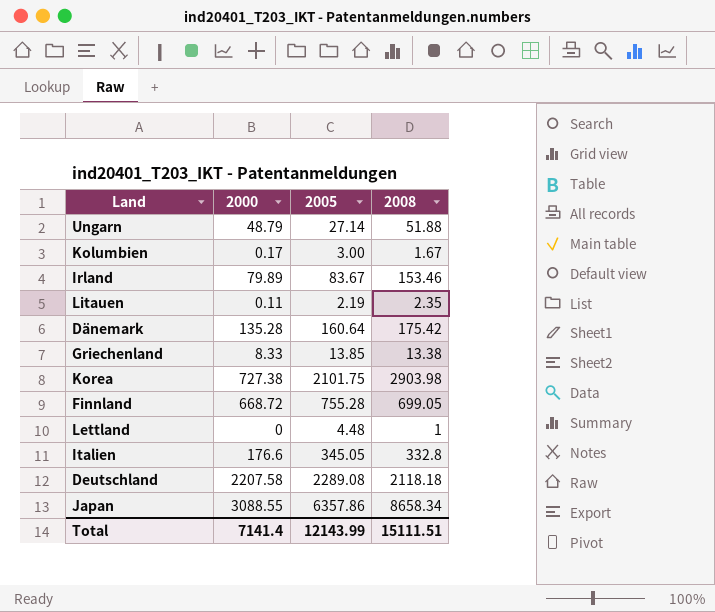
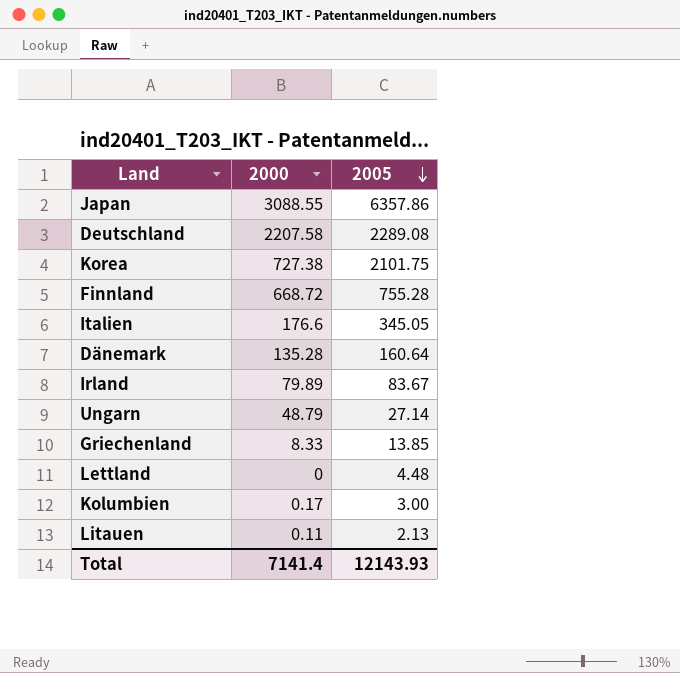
row order: none -> 2005 descending
column 2008 | position: 4 -> none
Litauen | 2005: 2.19 -> 2.13
Total | 2005: 12143.99 -> 12143.93

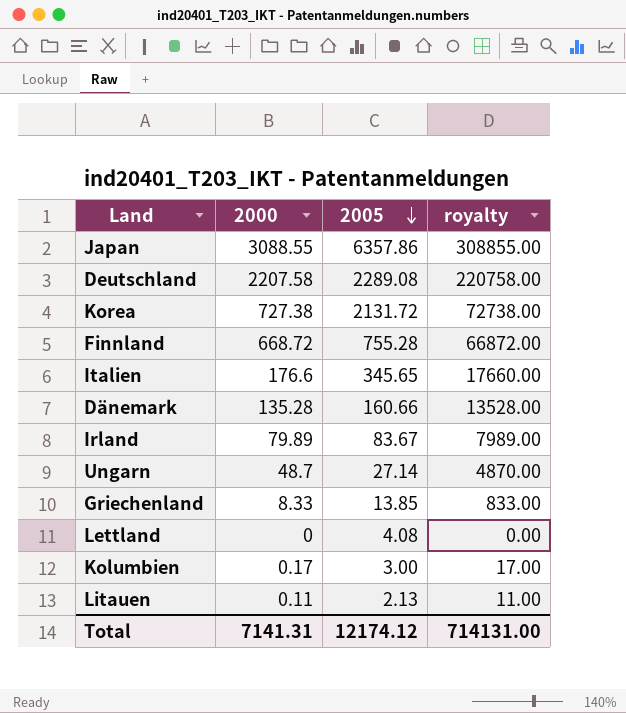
column royalty | formula: none -> [2000] * 100
Korea | 2005: 2101.75 -> 2131.72
Italien | 2005: 345.05 -> 345.65
Dänemark | 2005: 160.64 -> 160.66
Ungarn | 2000: 48.79 -> 48.7
Lettland | 2005: 4.48 -> 4.08
Total | 2000: 7141.4 -> 7141.31
Total | 2005: 12143.93 -> 12174.12

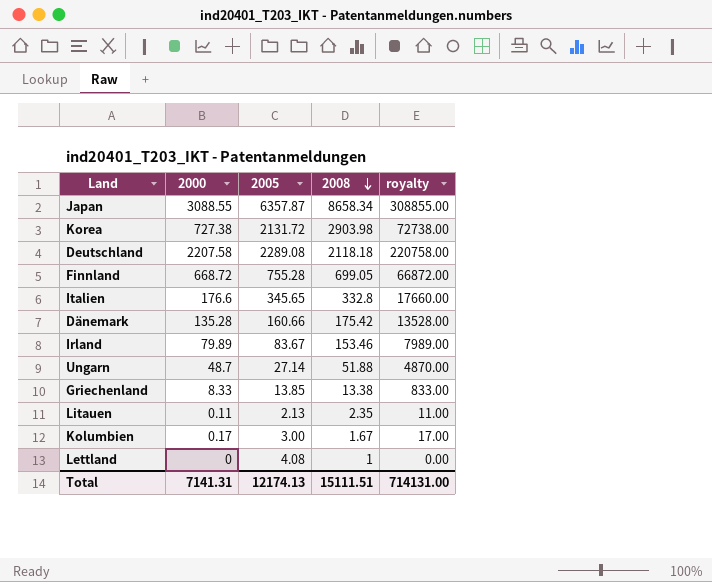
row order: 2005 descending -> 2008 descending
column 2008 | position: none -> 4
Japan | 2005: 6357.86 -> 6357.87
Total | 2005: 12174.12 -> 12174.13

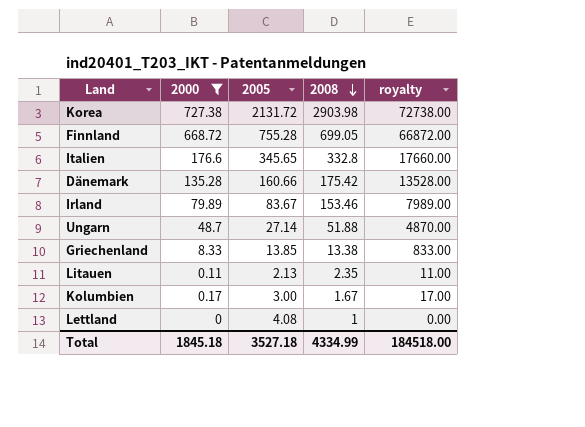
filter: none -> 2000 <= 727.38
Total | 2000: 7141.31 -> 1845.18
Total | 2005: 12174.13 -> 3527.18
Total | 2008: 15111.51 -> 4334.99
Total | royalty: 714131.00 -> 184518.00

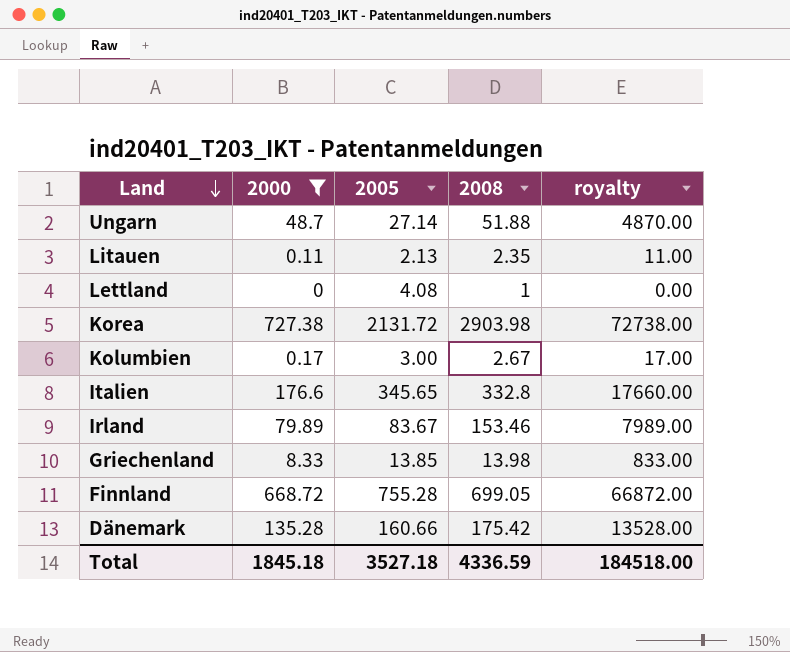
row order: 2008 descending -> Land descending
Kolumbien | 2008: 1.67 -> 2.67
Griechenland | 2008: 13.38 -> 13.98
Total | 2008: 4334.99 -> 4336.59

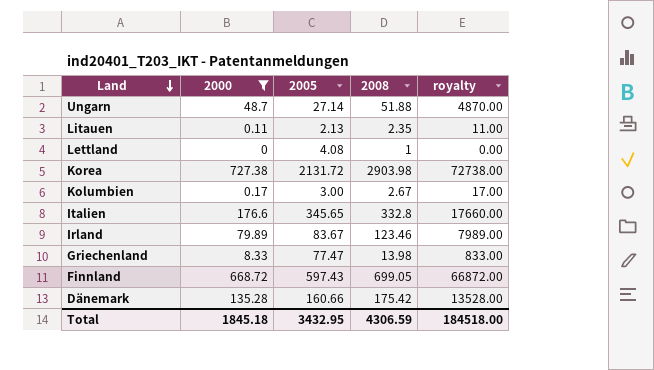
Irland | 2008: 153.46 -> 123.46
Griechenland | 2005: 13.85 -> 77.47
Finnland | 2005: 755.28 -> 597.43
Total | 2005: 3527.18 -> 3432.95
Total | 2008: 4336.59 -> 4306.59

